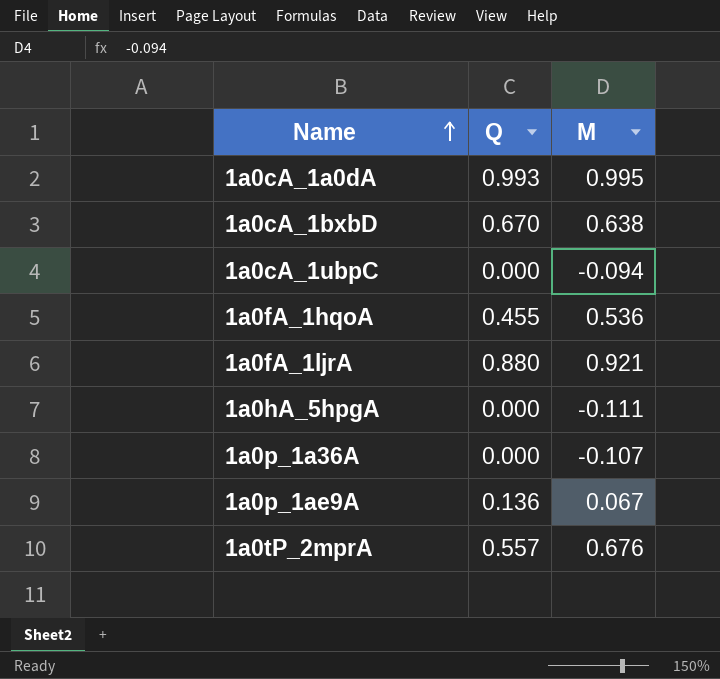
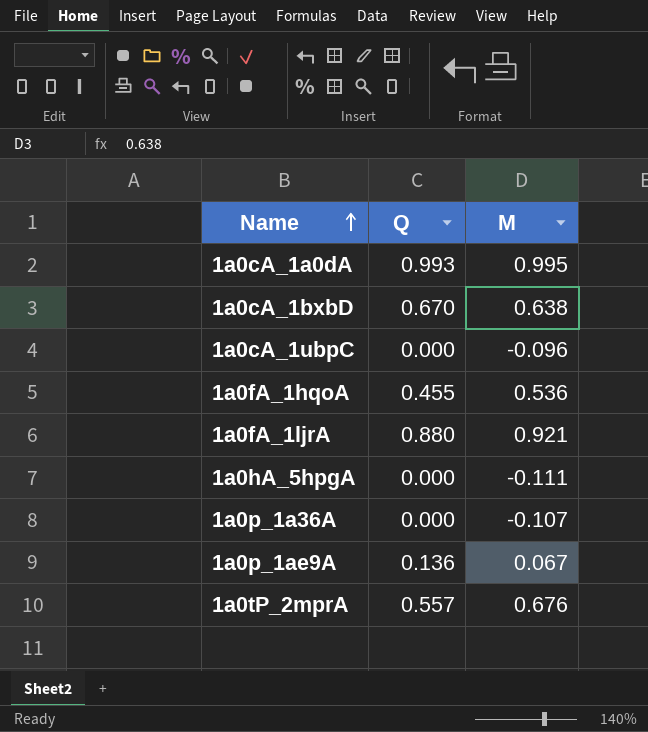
1a0cA_1ubpC | M: -0.094 -> -0.096

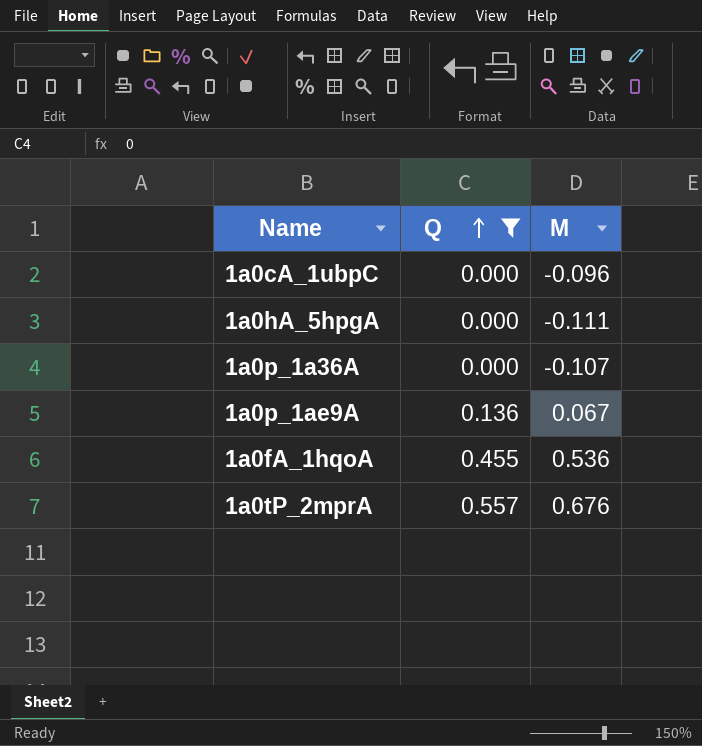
filter: none -> Q <= 0.557
row order: Name ascending -> Q ascending

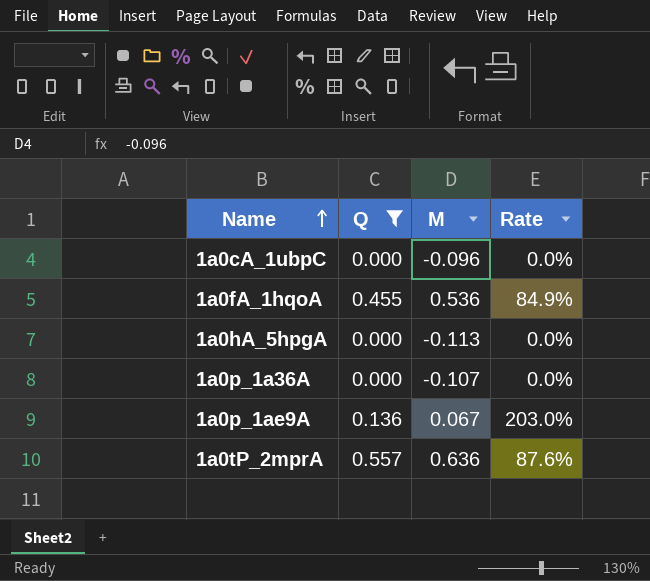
row order: Q ascending -> Name ascending
column Rate | formula: none -> [Q] / [M]
1a0hA_5hpgA | M: -0.111 -> -0.113
1a0tP_2mprA | M: 0.676 -> 0.636

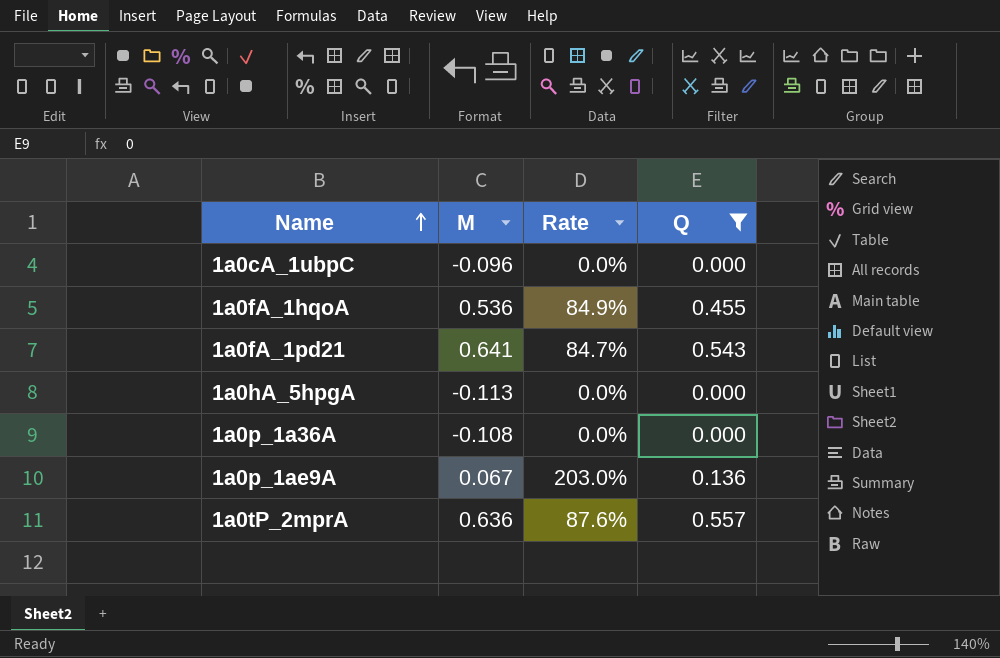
column Q | position: 2 -> 4
row 1a0fA_1pd21: none -> 0.641 | 84.7% | 0.543
1a0p_1a36A | M: -0.107 -> -0.108

